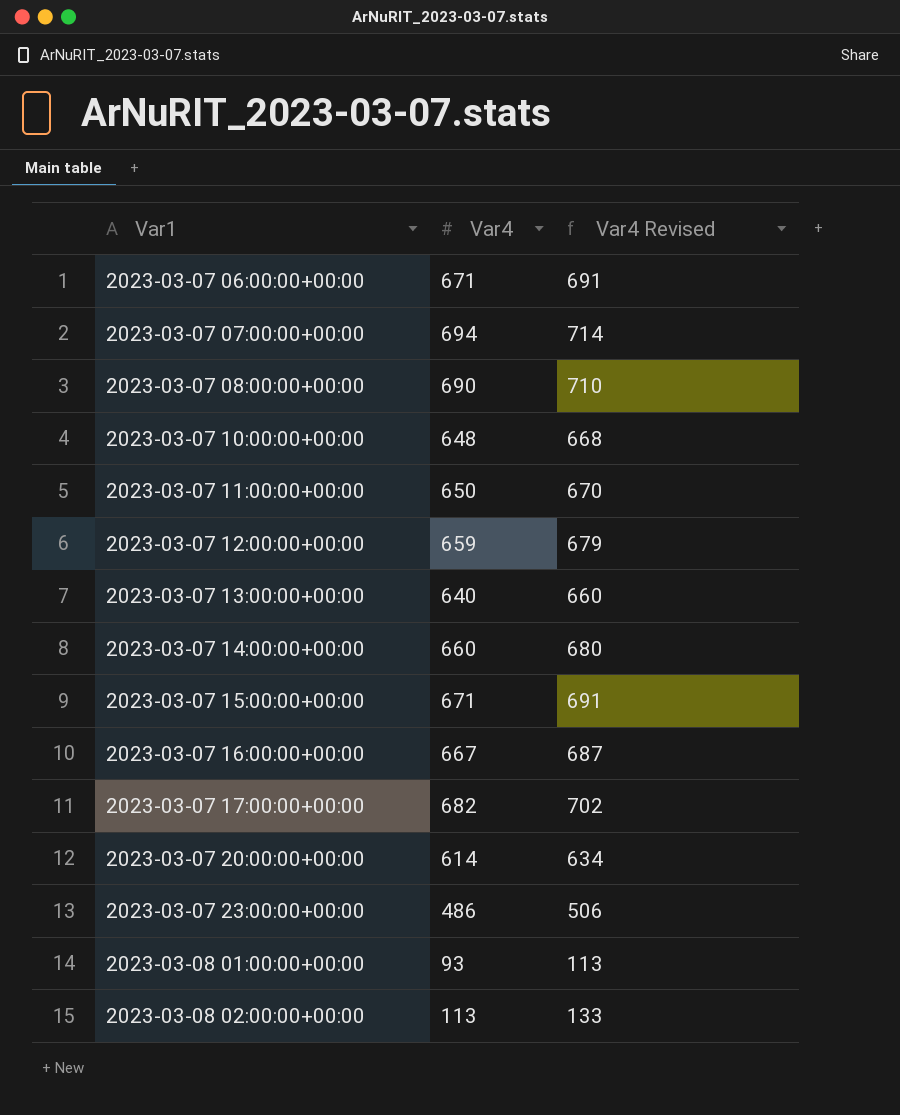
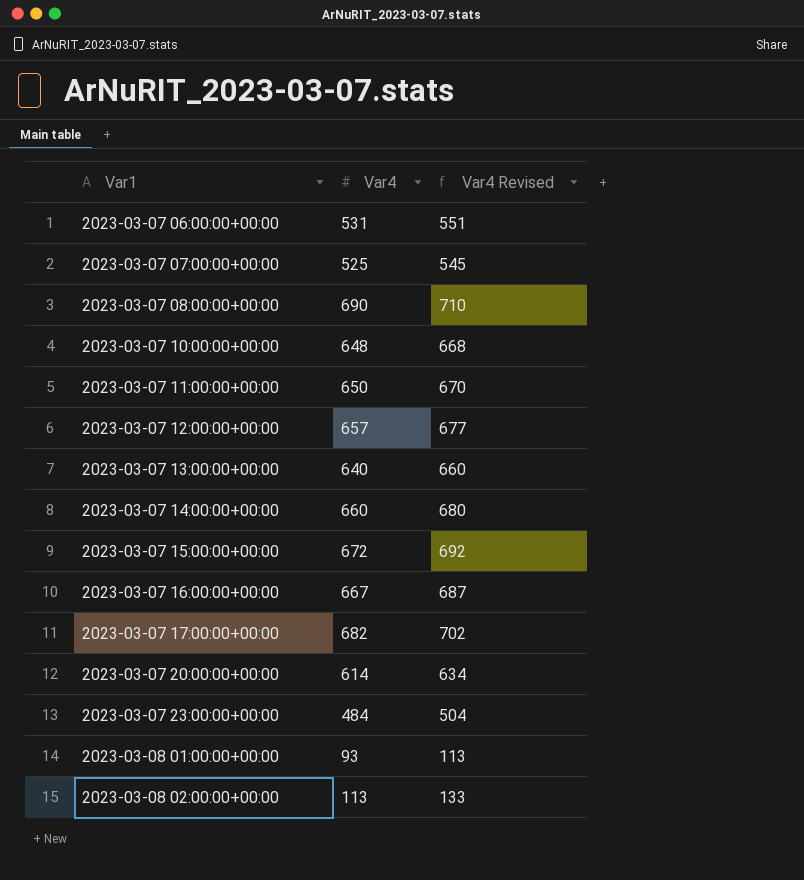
2023-03-07 06:00:00+00:00 | Var4: 671 -> 531
2023-03-07 06:00:00+00:00 | Var4 Revised: 691 -> 551
2023-03-07 07:00:00+00:00 | Var4: 694 -> 525
2023-03-07 07:00:00+00:00 | Var4 Revised: 714 -> 545
2023-03-07 12:00:00+00:00 | Var4: 659 -> 657
2023-03-07 12:00:00+00:00 | Var4 Revised: 679 -> 677
2023-03-07 15:00:00+00:00 | Var4: 671 -> 672
2023-03-07 15:00:00+00:00 | Var4 Revised: 691 -> 692
2023-03-07 23:00:00+00:00 | Var4: 486 -> 484
2023-03-07 23:00:00+00:00 | Var4 Revised: 506 -> 504

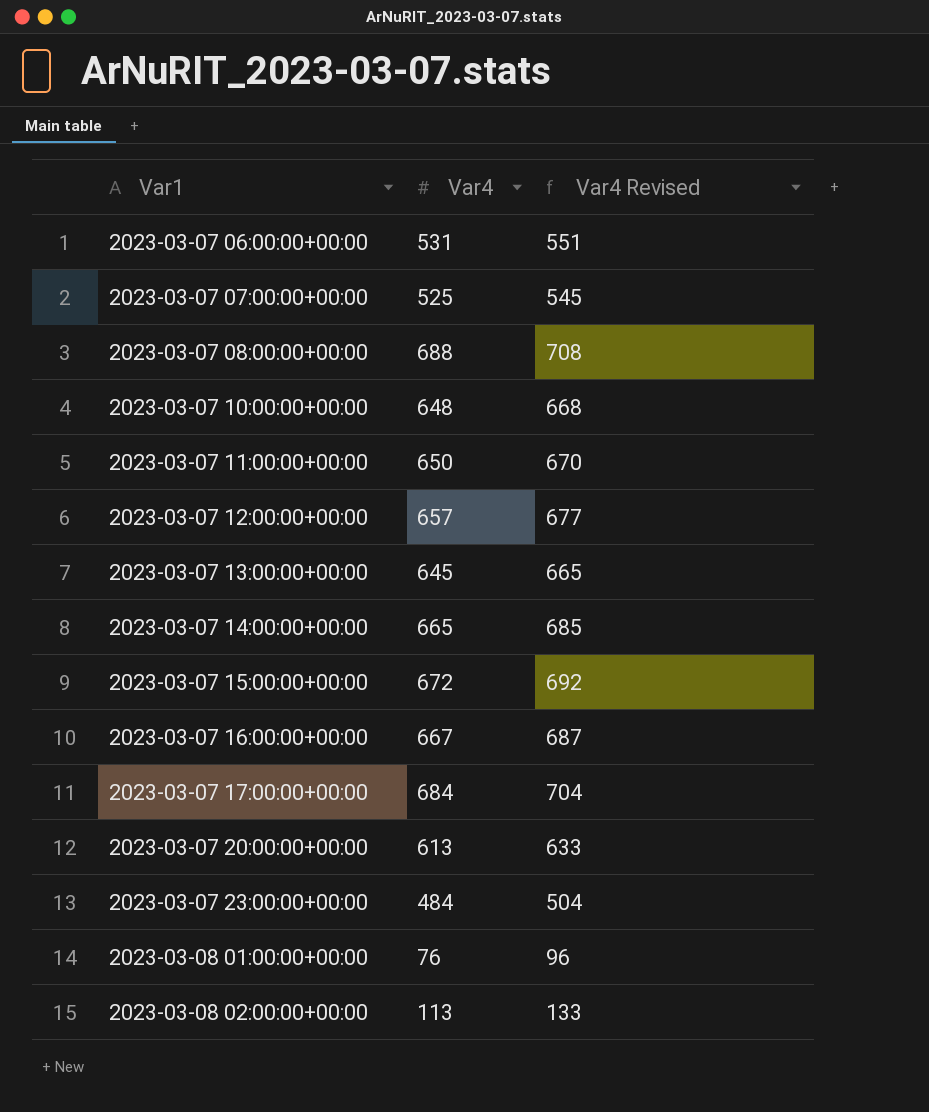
2023-03-07 08:00:00+00:00 | Var4: 690 -> 688
2023-03-07 08:00:00+00:00 | Var4 Revised: 710 -> 708
2023-03-07 13:00:00+00:00 | Var4: 640 -> 645
2023-03-07 13:00:00+00:00 | Var4 Revised: 660 -> 665
2023-03-07 14:00:00+00:00 | Var4: 660 -> 665
2023-03-07 14:00:00+00:00 | Var4 Revised: 680 -> 685
2023-03-07 17:00:00+00:00 | Var4: 682 -> 684
2023-03-07 17:00:00+00:00 | Var4 Revised: 702 -> 704
2023-03-07 20:00:00+00:00 | Var4: 614 -> 613
2023-03-07 20:00:00+00:00 | Var4 Revised: 634 -> 633
2023-03-08 01:00:00+00:00 | Var4: 93 -> 76
2023-03-08 01:00:00+00:00 | Var4 Revised: 113 -> 96

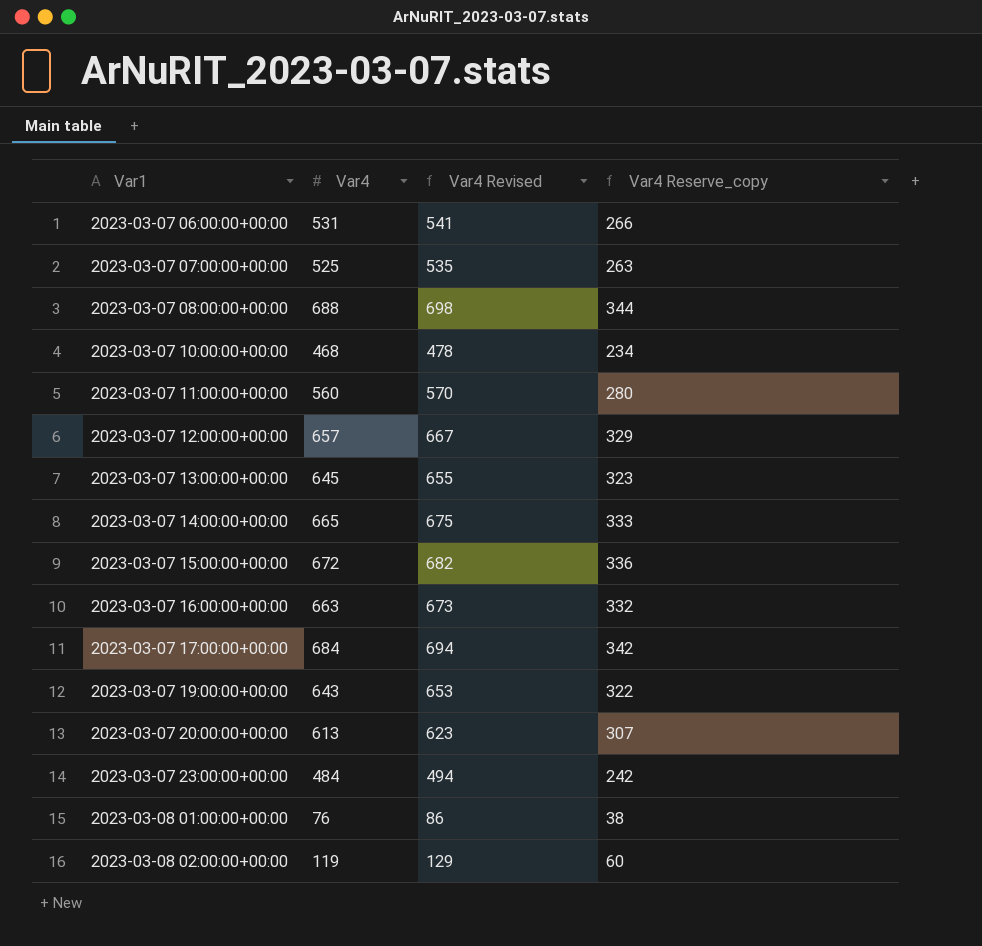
column Var4 Revised | formula: [Var4] + 20 -> [Var4] + 10
column Var4 Reserve_copy | formula: none -> [Var4] * 0.5
2023-03-07 10:00:00+00:00 | Var4: 648 -> 468
2023-03-07 11:00:00+00:00 | Var4: 650 -> 560
2023-03-07 16:00:00+00:00 | Var4: 667 -> 663
row 2023-03-07 19:00:00+00:00: none -> 643 | 653 | 322
2023-03-08 02:00:00+00:00 | Var4: 113 -> 119

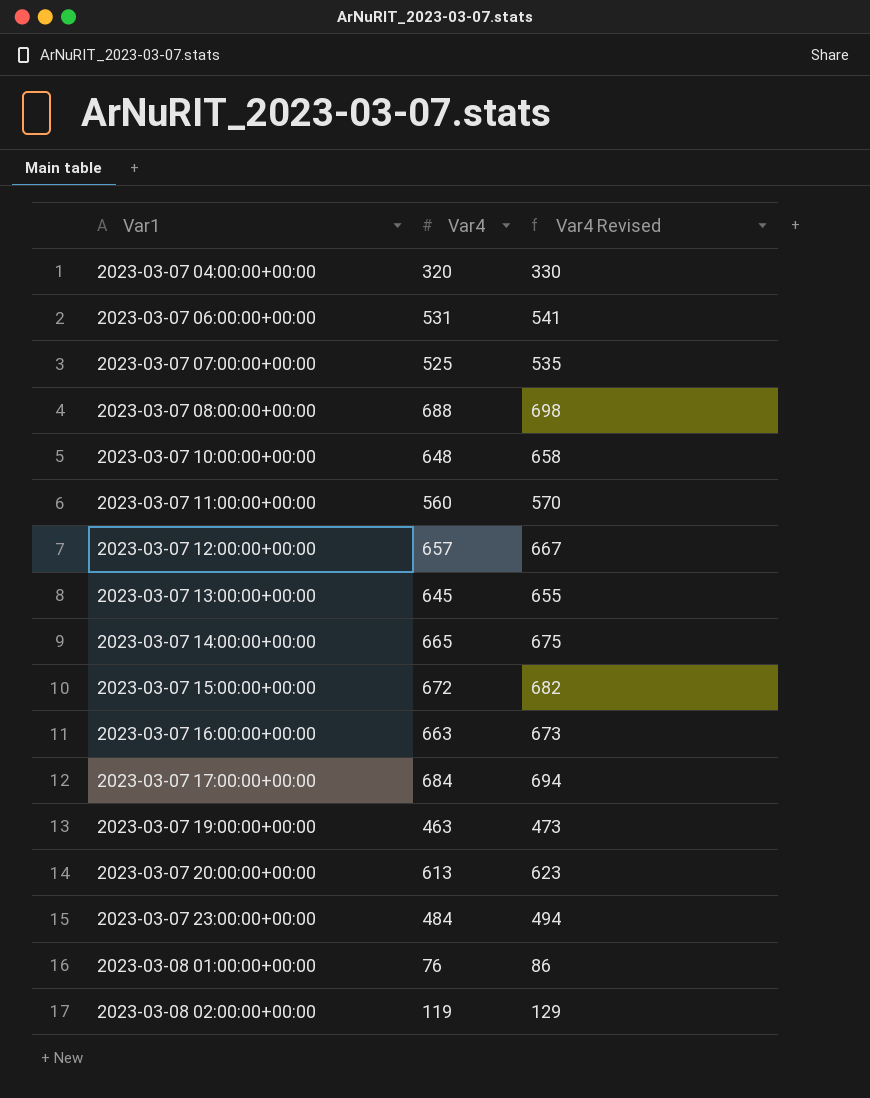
column Var4 Reserve_copy | formula: [Var4] * 0.5 -> none
row 2023-03-07 04:00:00+00:00: none -> 320 | 330
2023-03-07 10:00:00+00:00 | Var4: 468 -> 648
2023-03-07 10:00:00+00:00 | Var4 Revised: 478 -> 658
2023-03-07 19:00:00+00:00 | Var4: 643 -> 463
2023-03-07 19:00:00+00:00 | Var4 Revised: 653 -> 473

